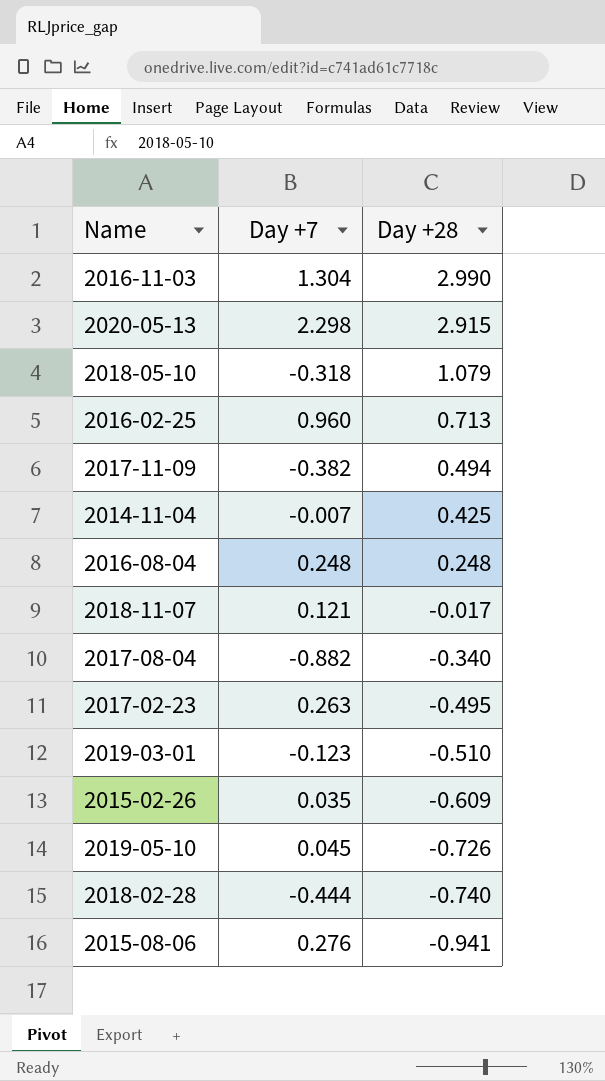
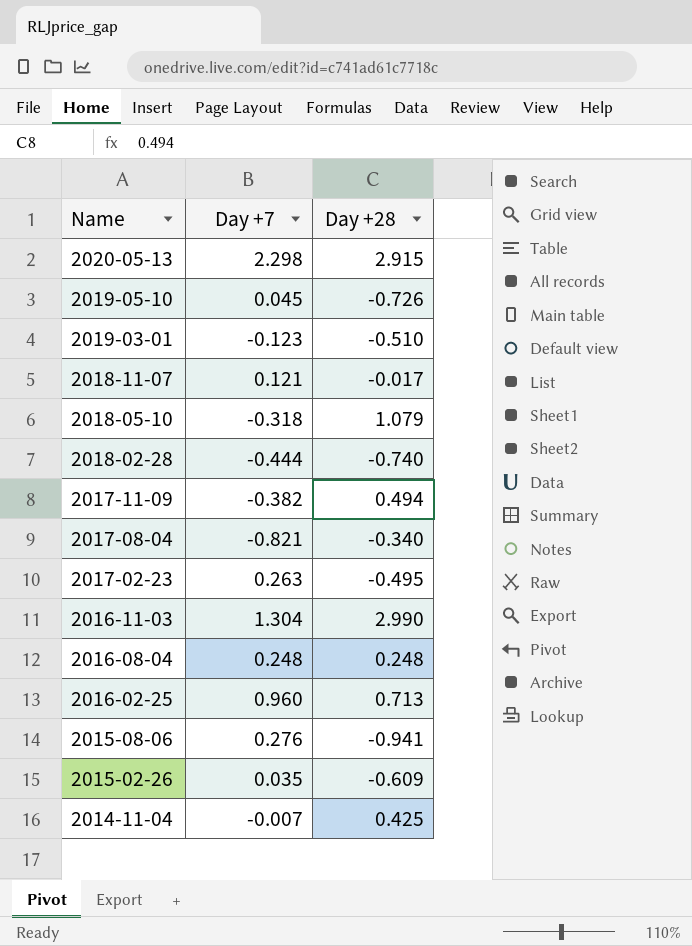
row order: Day +28 descending -> Name descending
2017-08-04 | Day +7: -0.882 -> -0.821

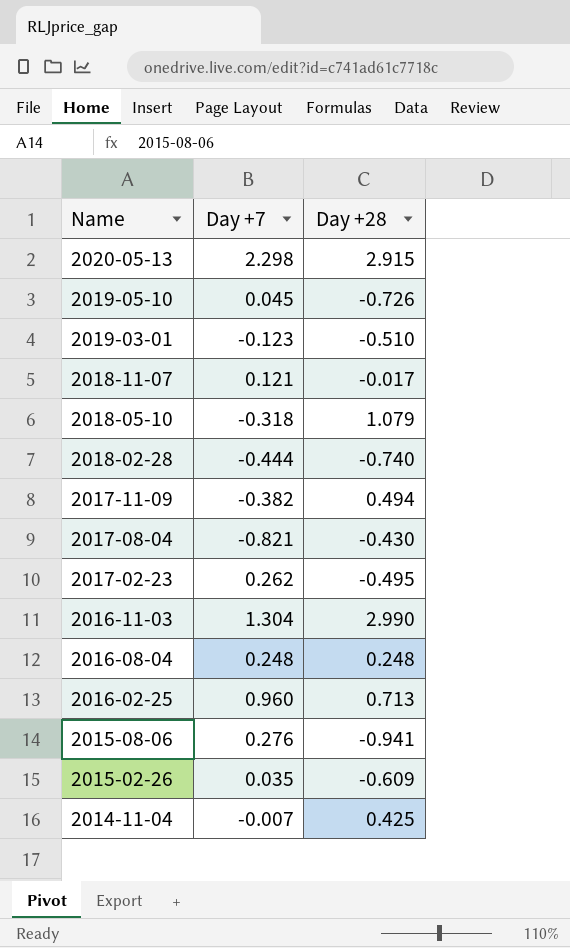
2017-08-04 | Day +28: -0.340 -> -0.430
2017-02-23 | Day +7: 0.263 -> 0.262

